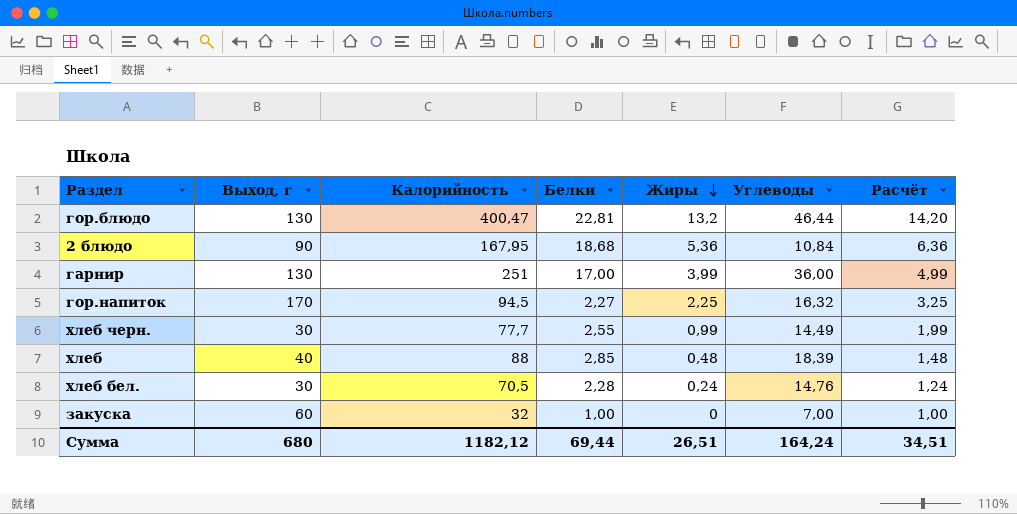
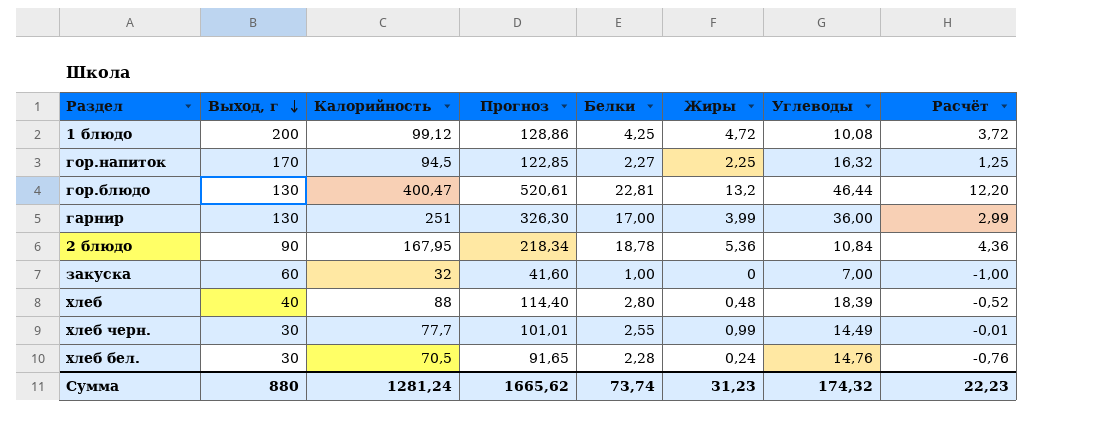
row order: Жиры descending -> Выход, г descending
column Прогноз | formula: none -> [Калорийность] * 1,3
column Расчёт | formula: [Жиры] + 1 -> [Жиры] - 1
row 1 блюдо: none -> 200 | 99,12 | 128,86 | 4,25 | 4,72 | 10,08 | 3,72
2 блюдо | Белки: 18,68 -> 18,78
хлеб | Белки: 2,85 -> 2,80
Сумма | Выход, г: 680 -> 880
Сумма | Калорийность: 1182,12 -> 1281,24
Сумма | Белки: 69,44 -> 73,74
Сумма | Жиры: 26,51 -> 31,23
Сумма | Углеводы: 164,24 -> 174,32
Сумма | Расчёт: 34,51 -> 22,23

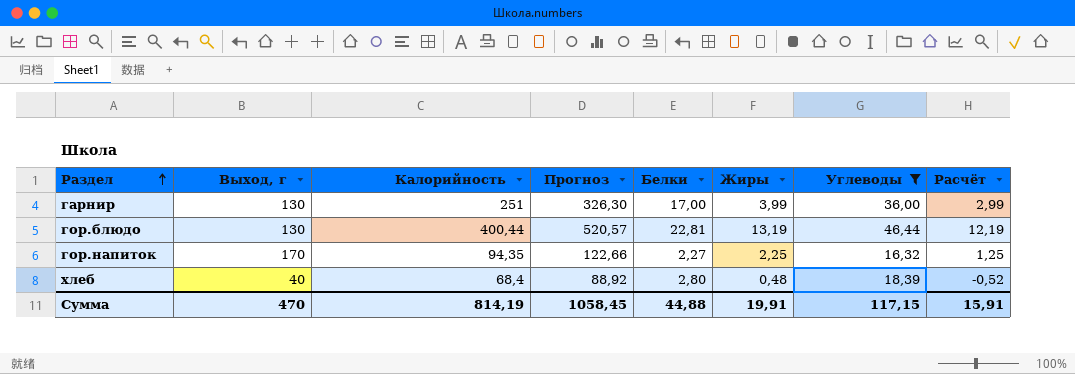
filter: none -> Углеводы >= 16,32
row order: Выход, г descending -> Раздел ascending
гор.блюдо | Калорийность: 400,47 -> 400,44
гор.блюдо | Прогноз: 520,61 -> 520,57
гор.блюдо | Жиры: 13,2 -> 13,19
гор.блюдо | Расчёт: 12,20 -> 12,19
гор.напиток | Калорийность: 94,5 -> 94,35
гор.напиток | Прогноз: 122,85 -> 122,66
хлеб | Калорийность: 88 -> 68,4
хлеб | Прогноз: 114,40 -> 88,92
Сумма | Выход, г: 880 -> 470
Сумма | Калорийность: 1281,24 -> 814,19
Сумма | Прогноз: 1665,62 -> 1058,45
Сумма | Белки: 73,74 -> 44,88
Сумма | Жиры: 31,23 -> 19,91
Сумма | Углеводы: 174,32 -> 117,15
Сумма | Расчёт: 22,23 -> 15,91

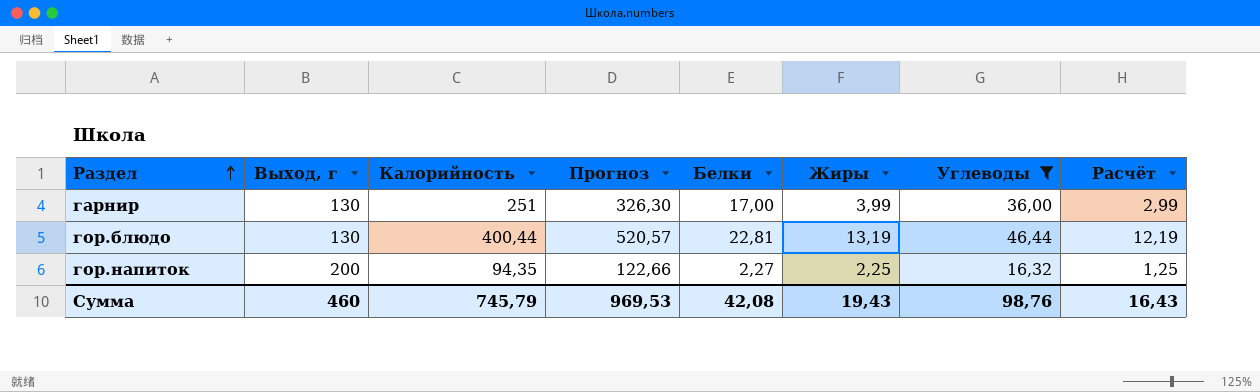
row хлеб: 40 | 68,4 | 88,92 | 2,80 | 0,48 | 18,39 | -0,52 -> none
гор.напиток | Выход, г: 170 -> 200
Сумма | Выход, г: 470 -> 460
Сумма | Калорийность: 814,19 -> 745,79
Сумма | Прогноз: 1058,45 -> 969,53
Сумма | Белки: 44,88 -> 42,08
Сумма | Жиры: 19,91 -> 19,43
Сумма | Углеводы: 117,15 -> 98,76
Сумма | Расчёт: 15,91 -> 16,43

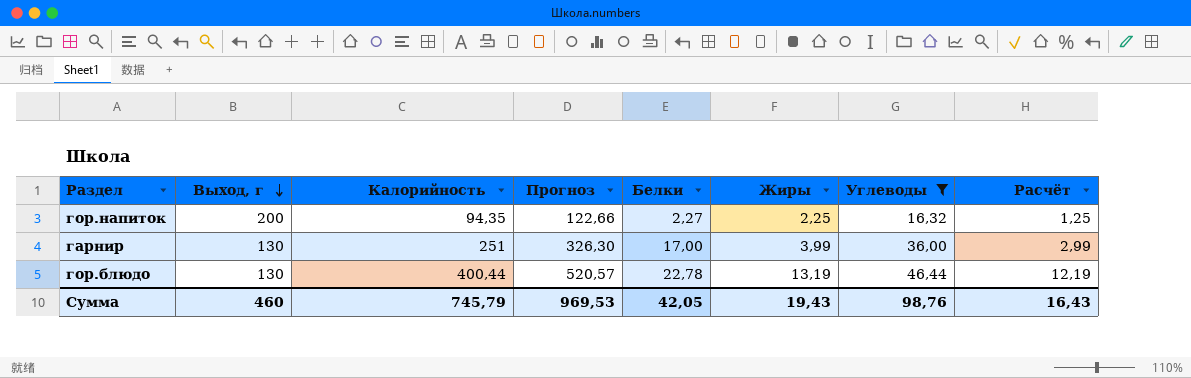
row order: Раздел ascending -> Выход, г descending
гор.блюдо | Белки: 22,81 -> 22,78
Сумма | Белки: 42,08 -> 42,05

